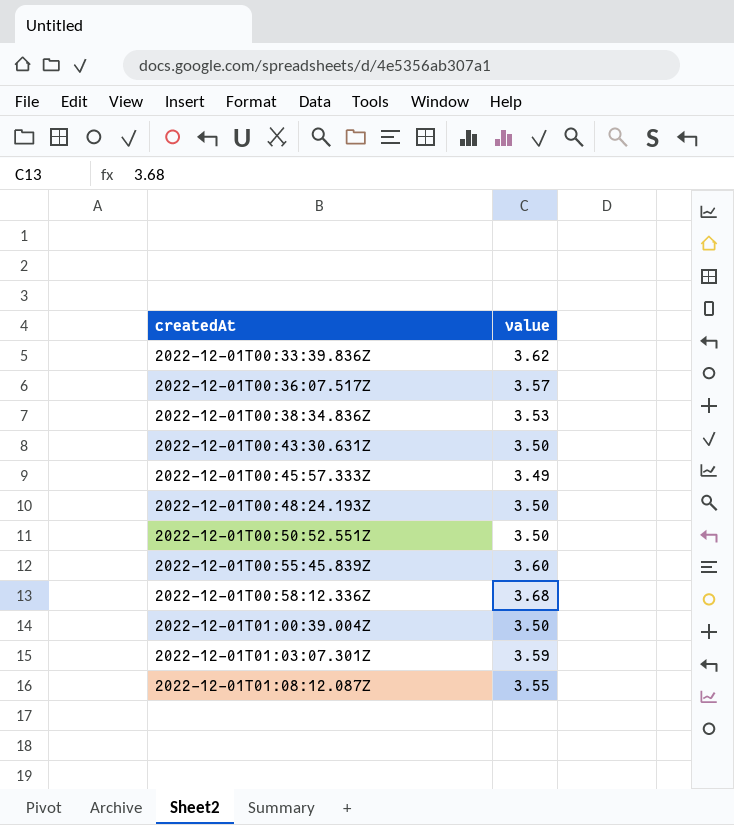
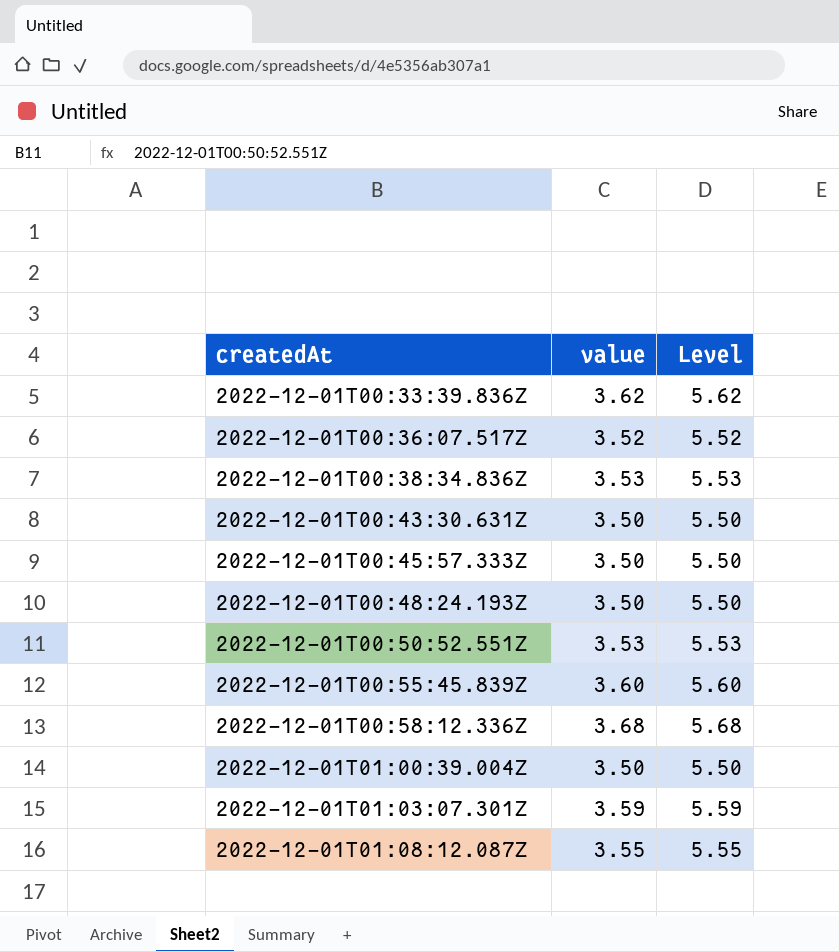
column Level | formula: none -> [value] + 2
2022-12-01T00:36:07.517Z | value: 3.57 -> 3.52
2022-12-01T00:45:57.333Z | value: 3.49 -> 3.50
2022-12-01T00:50:52.551Z | value: 3.50 -> 3.53

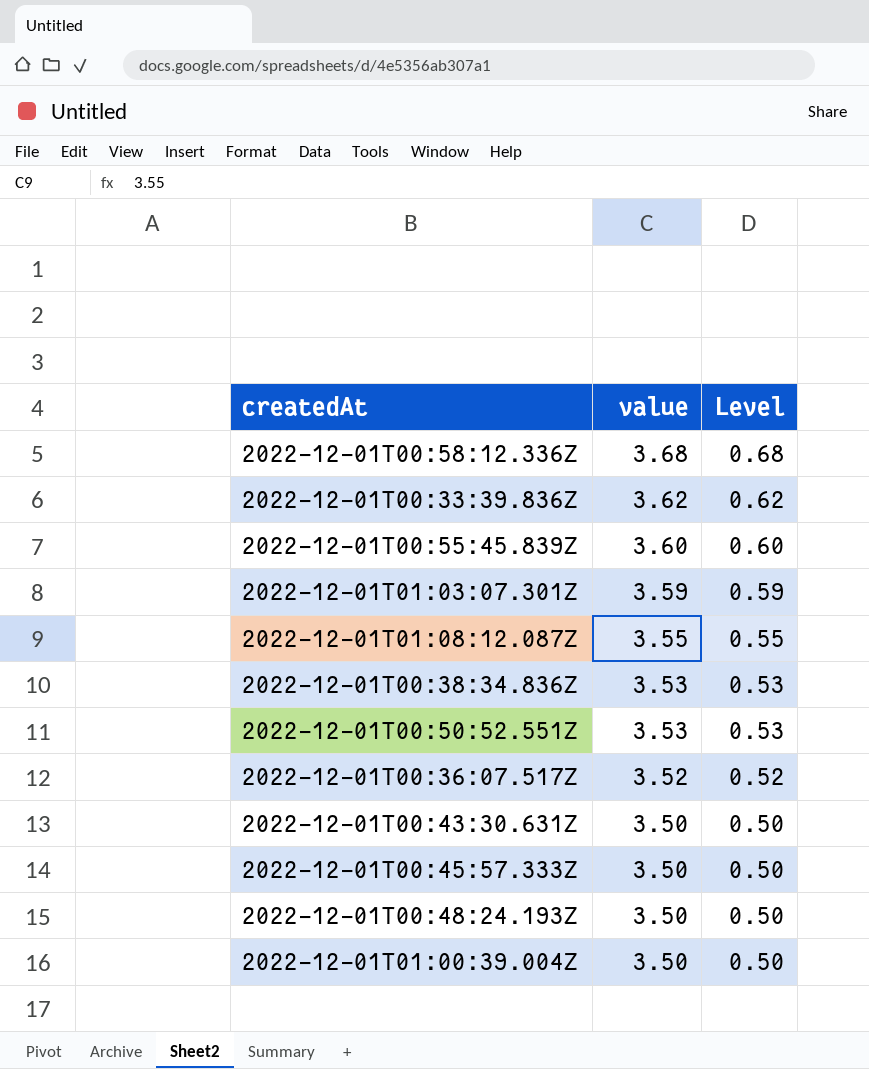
row order: createdAt ascending -> value descending
column Level | formula: [value] + 2 -> [value] - 3

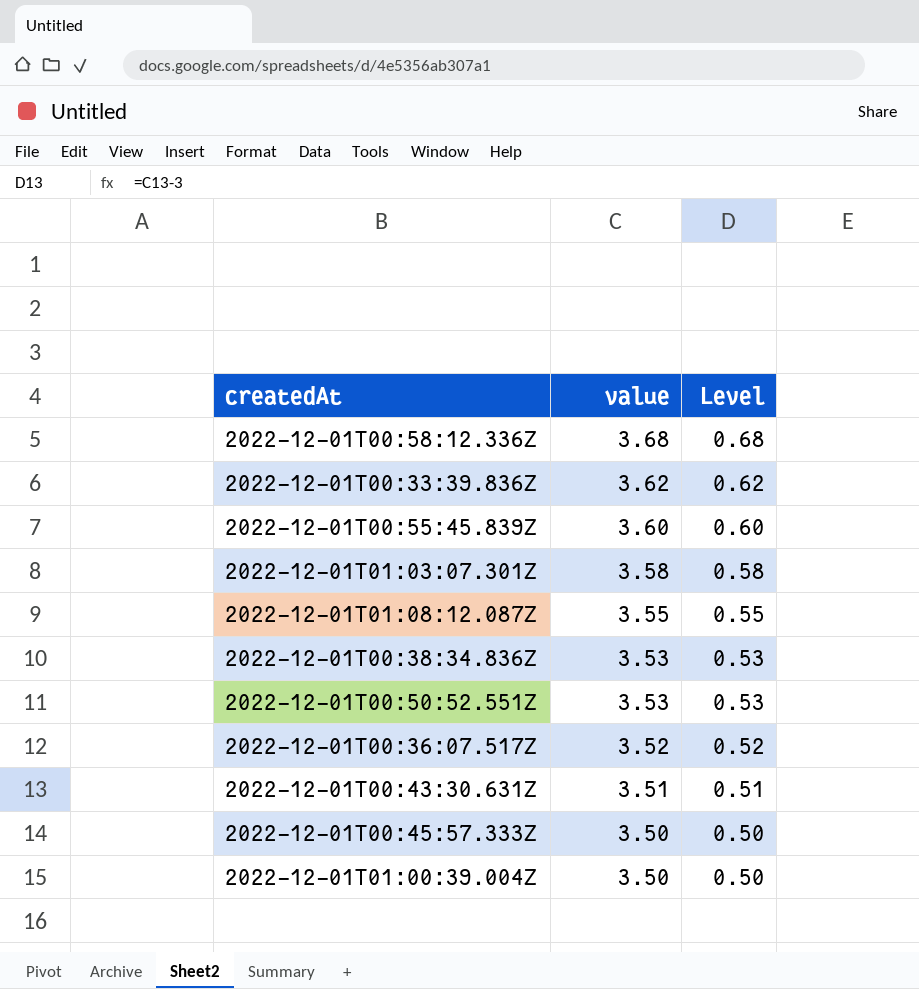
row 2022-12-01T00:48:24.193Z: 3.50 | 0.50 -> none
2022-12-01T01:03:07.301Z | value: 3.59 -> 3.58
2022-12-01T01:03:07.301Z | Level: 0.59 -> 0.58
2022-12-01T00:43:30.631Z | value: 3.50 -> 3.51
2022-12-01T00:43:30.631Z | Level: 0.50 -> 0.51

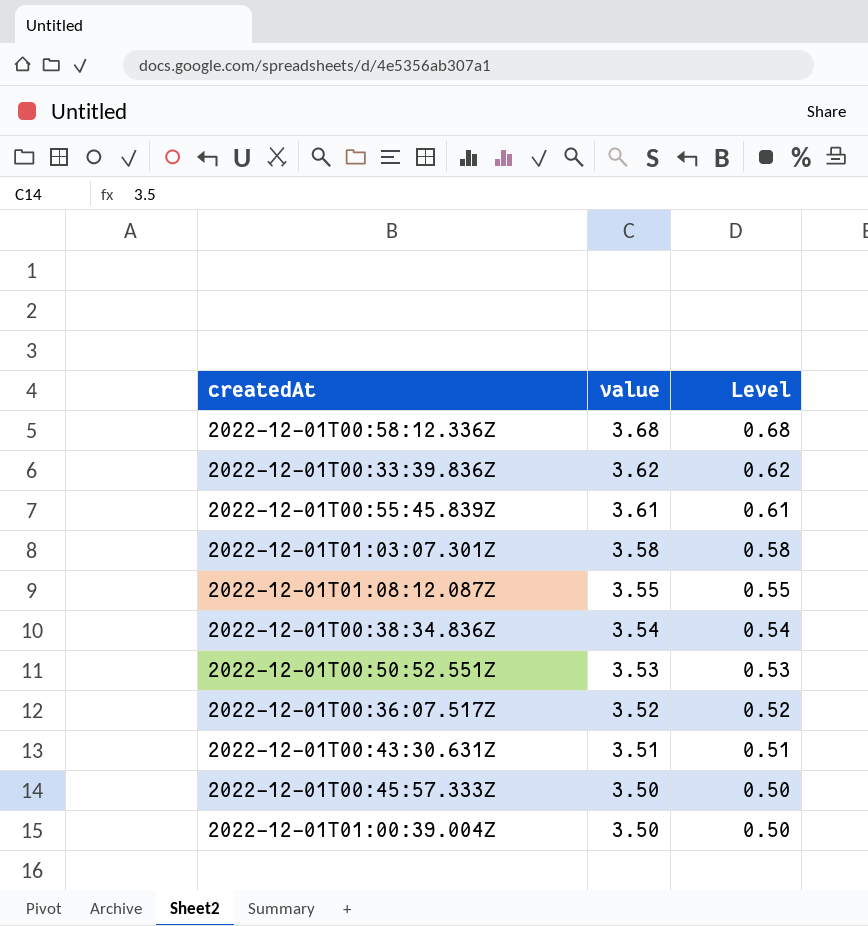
2022-12-01T00:55:45.839Z | value: 3.60 -> 3.61
2022-12-01T00:55:45.839Z | Level: 0.60 -> 0.61
2022-12-01T00:38:34.836Z | value: 3.53 -> 3.54
2022-12-01T00:38:34.836Z | Level: 0.53 -> 0.54

